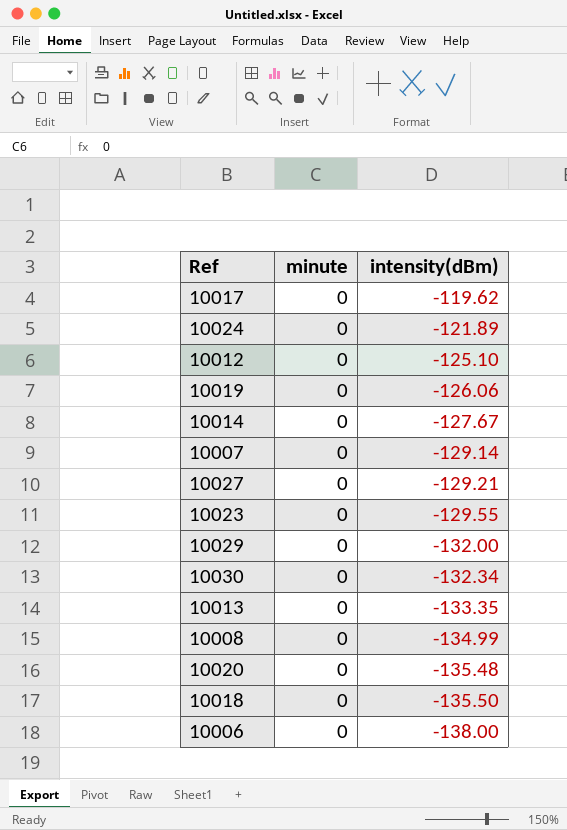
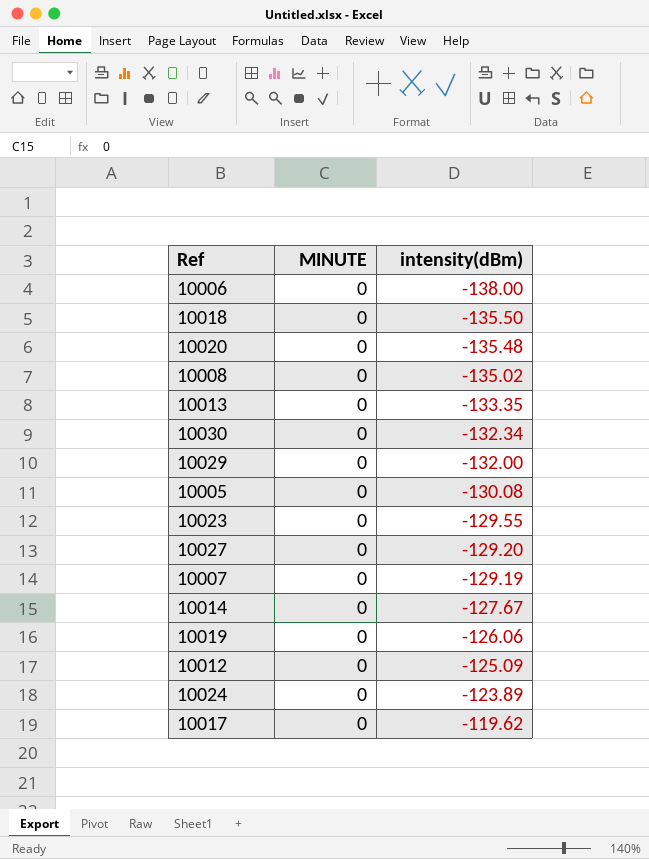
row order: intensity(dBm) descending -> intensity(dBm) ascending
column name: minute -> MINUTE
10008 | intensity(dBm): -134.99 -> -135.02
row 10005: none -> 0 | -130.08
10027 | intensity(dBm): -129.21 -> -129.20
10007 | intensity(dBm): -129.14 -> -129.19
10012 | intensity(dBm): -125.10 -> -125.09
10024 | intensity(dBm): -121.89 -> -123.89

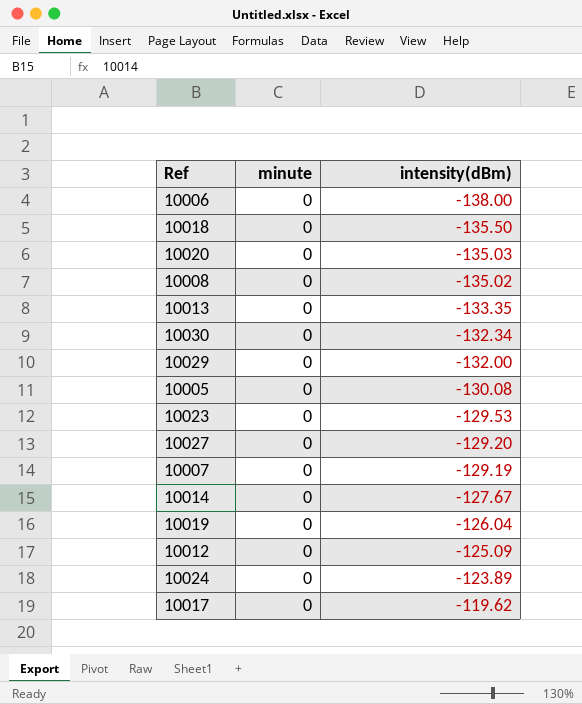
column name: MINUTE -> minute
10020 | intensity(dBm): -135.48 -> -135.03
10023 | intensity(dBm): -129.55 -> -129.53
10019 | intensity(dBm): -126.06 -> -126.04

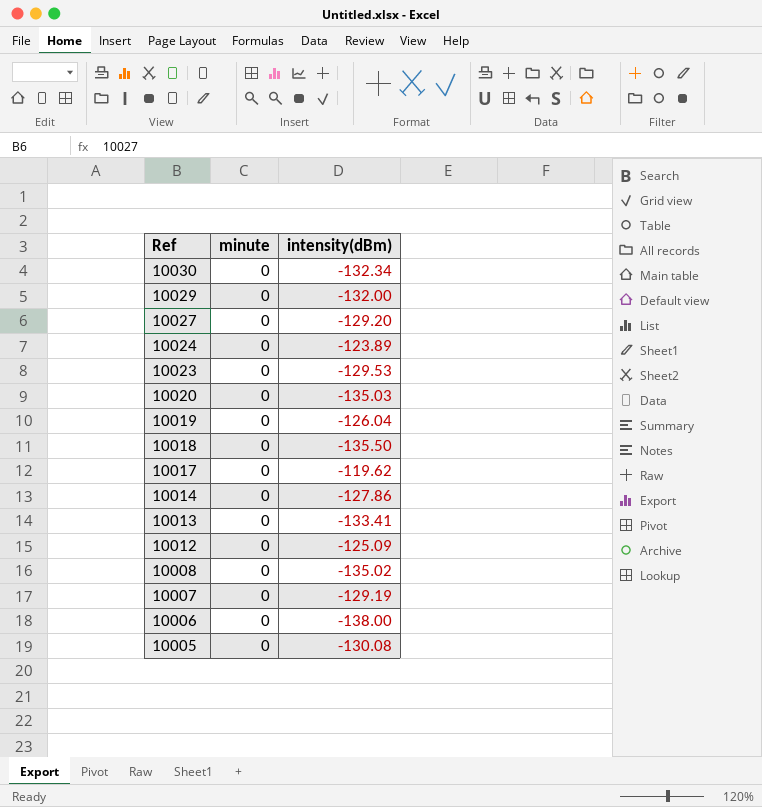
row order: intensity(dBm) ascending -> Ref descending
10014 | intensity(dBm): -127.67 -> -127.86
10013 | intensity(dBm): -133.35 -> -133.41

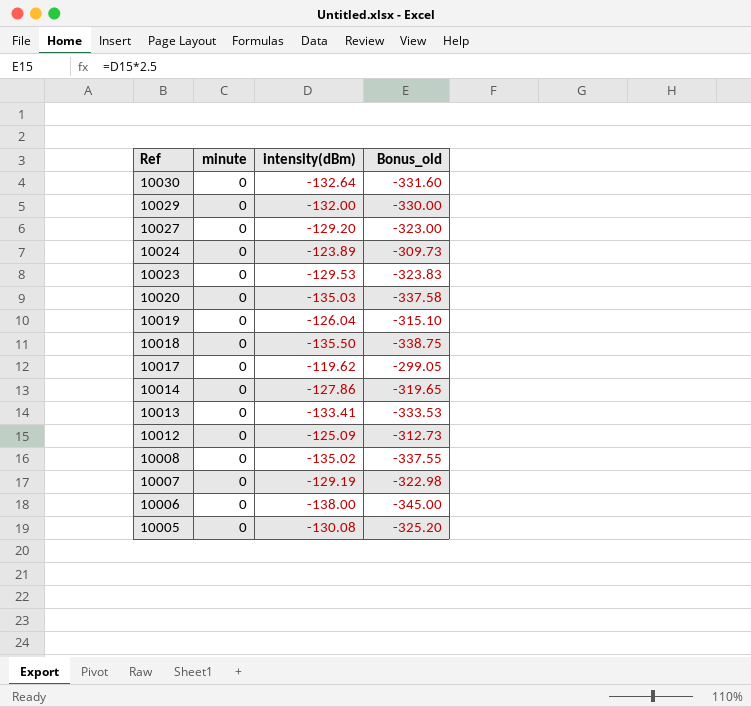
column Bonus_old | formula: none -> [intensity(dBm)] * 2.5
10030 | intensity(dBm): -132.34 -> -132.64

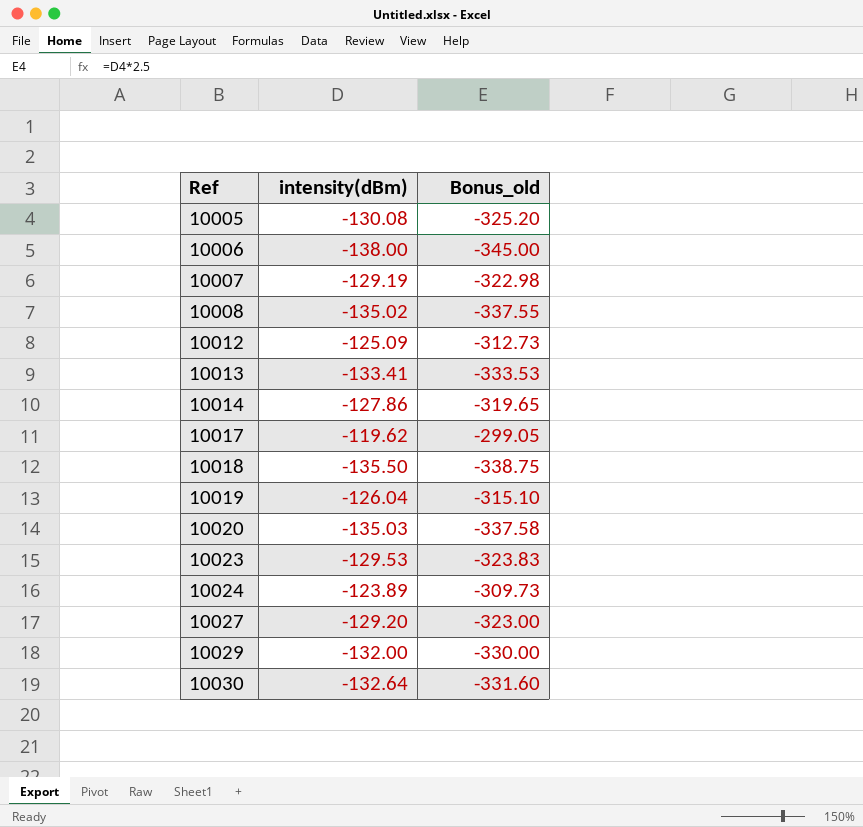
row order: Ref descending -> Ref ascending
column minute | position: 2 -> none

